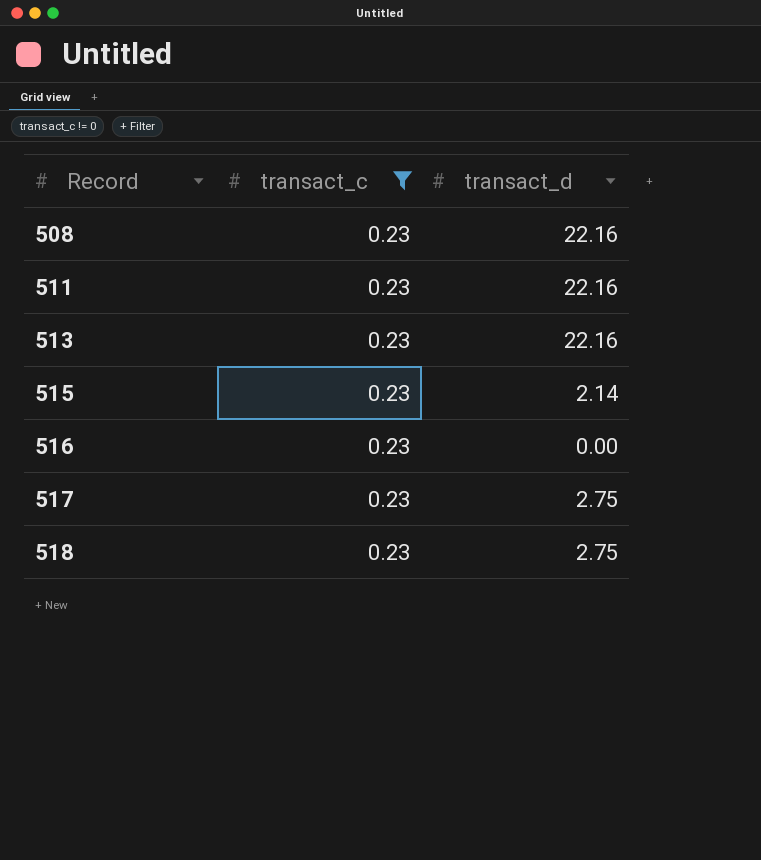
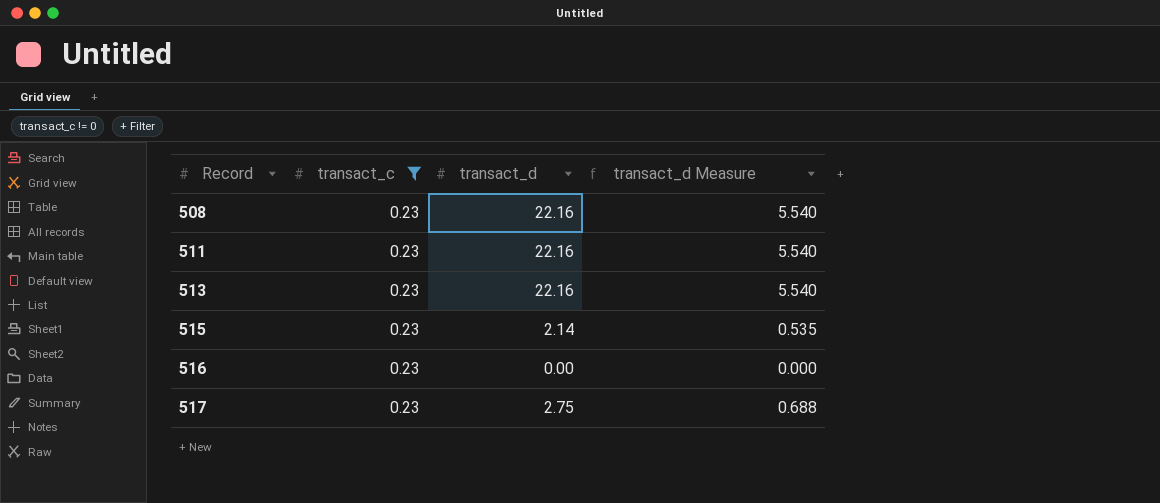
column transact_d Measure | formula: none -> [transact_d] * 0.25
row 518: 0.23 | 2.75 -> none

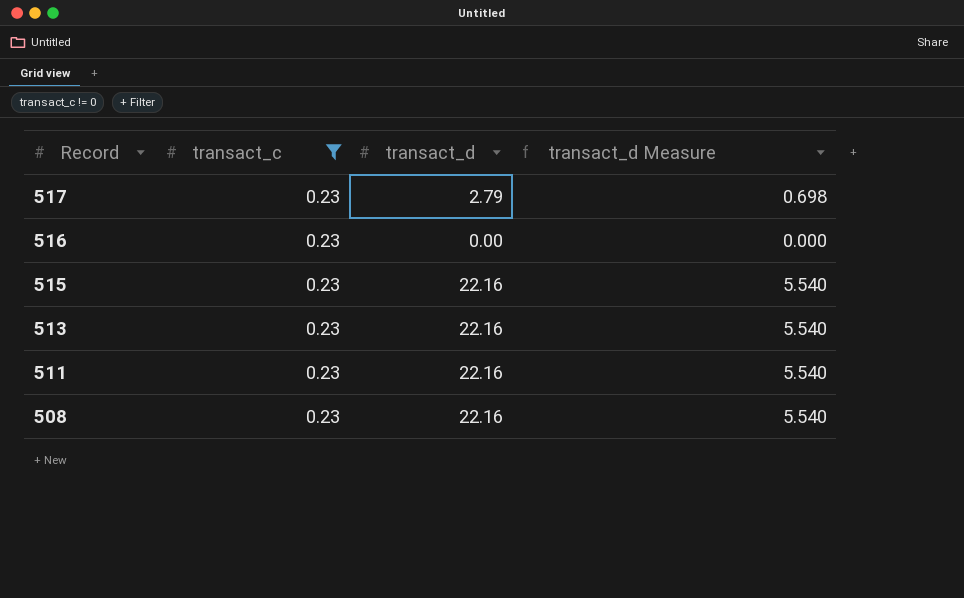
row order: Record ascending -> Record descending
517 | transact_d: 2.75 -> 2.79
517 | transact_d Measure: 0.688 -> 0.698
515 | transact_d: 2.14 -> 22.16
515 | transact_d Measure: 0.535 -> 5.540

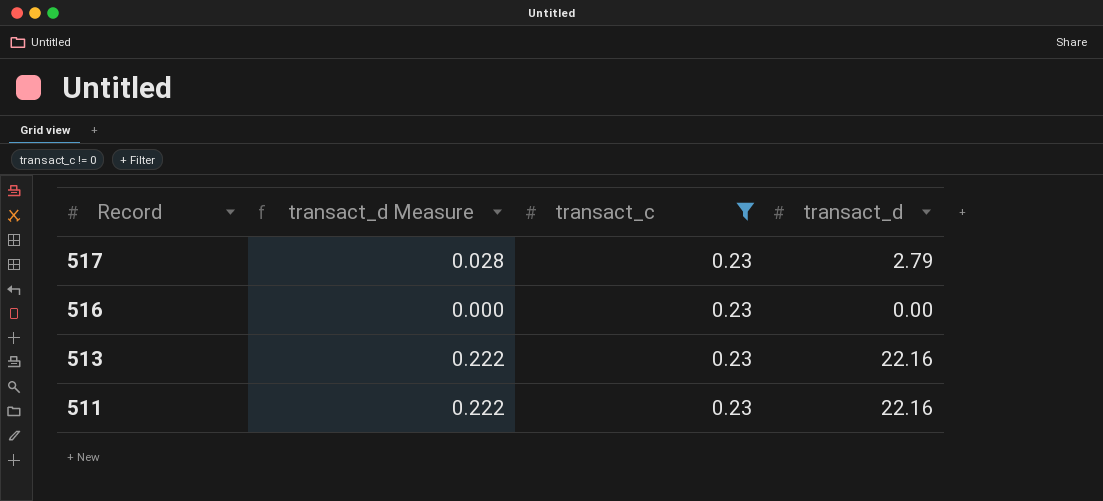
column transact_d Measure | formula: [transact_d] * 0.25 -> [transact_d] * 0.01
column transact_d Measure | position: 4 -> 2
row 515: 0.23 | 22.16 | 5.540 -> none
row 508: 0.23 | 22.16 | 5.540 -> none

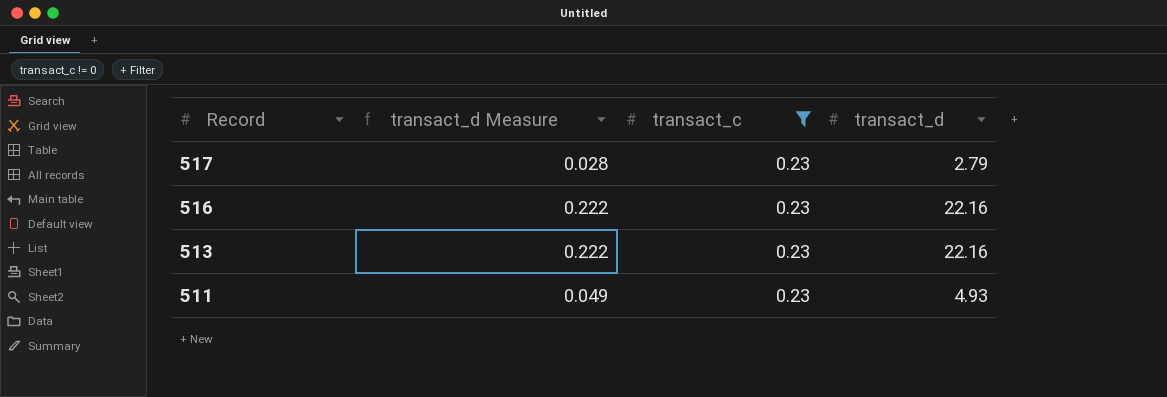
516 | transact_d Measure: 0.000 -> 0.222
516 | transact_d: 0.00 -> 22.16
511 | transact_d Measure: 0.222 -> 0.049
511 | transact_d: 22.16 -> 4.93

